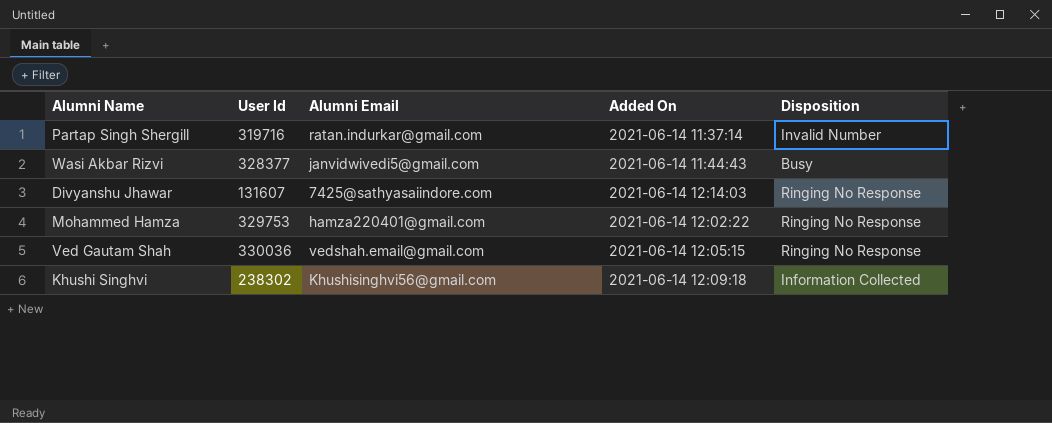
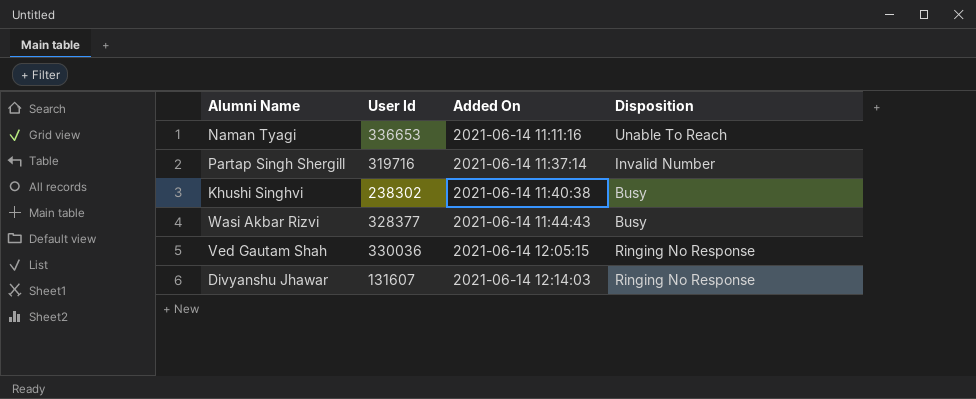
row order: none -> Added On ascending
column Alumni Email | position: 3 -> none
row Mohammed Hamza: 329753 | hamza220401@gmail.com | 2021-06-14 12:02:22 | Ringing No Response -> none
row Naman Tyagi: none -> 336653 | 2021-06-14 11:11:16 | Unable To Reach
Khushi Singhvi | Added On: 2021-06-14 12:09:18 -> 2021-06-14 11:40:38
Khushi Singhvi | Disposition: Information Collected -> Busy

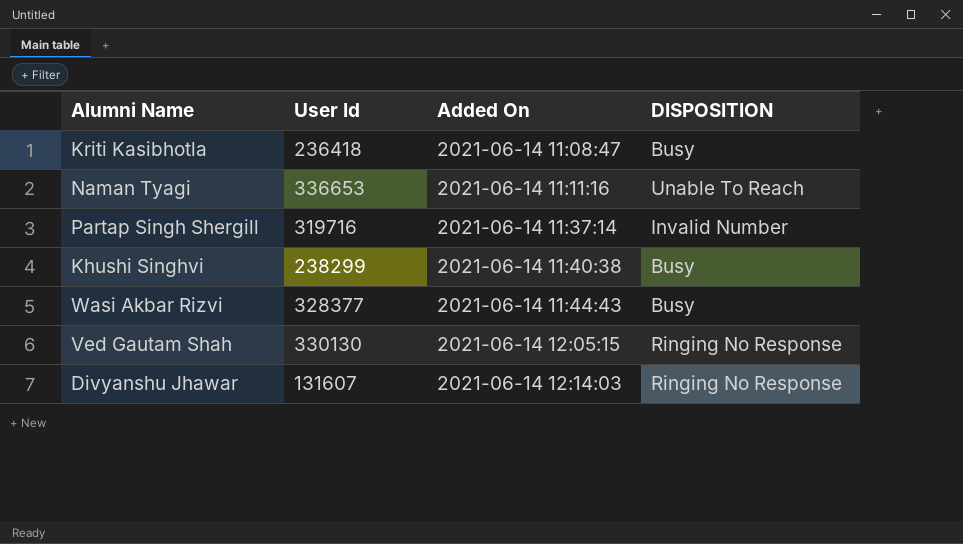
column name: Disposition -> DISPOSITION
row Kriti Kasibhotla: none -> 236418 | 2021-06-14 11:08:47 | Busy
Khushi Singhvi | User Id: 238302 -> 238299
Ved Gautam Shah | User Id: 330036 -> 330130

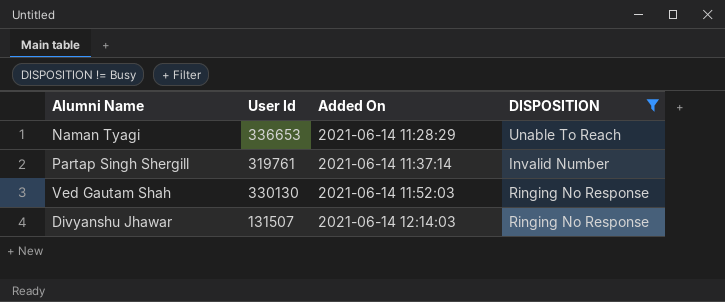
filter: none -> DISPOSITION != Busy
Naman Tyagi | Added On: 2021-06-14 11:11:16 -> 2021-06-14 11:28:29
Partap Singh Shergill | User Id: 319716 -> 319761
Ved Gautam Shah | Added On: 2021-06-14 12:05:15 -> 2021-06-14 11:52:03
Divyanshu Jhawar | User Id: 131607 -> 131507

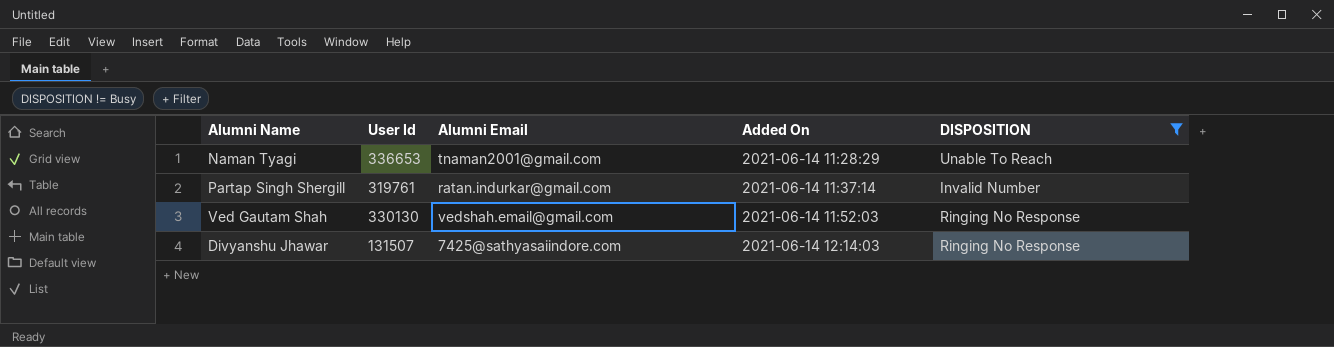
column Alumni Email | position: none -> 3

